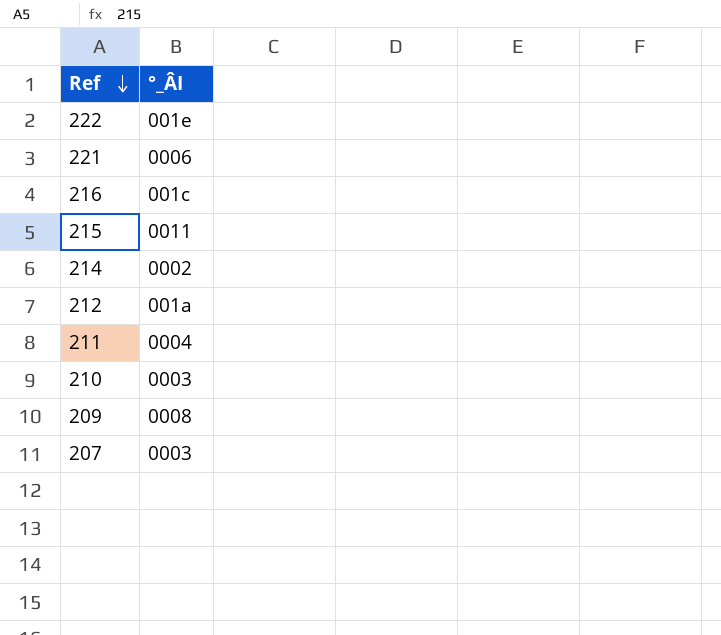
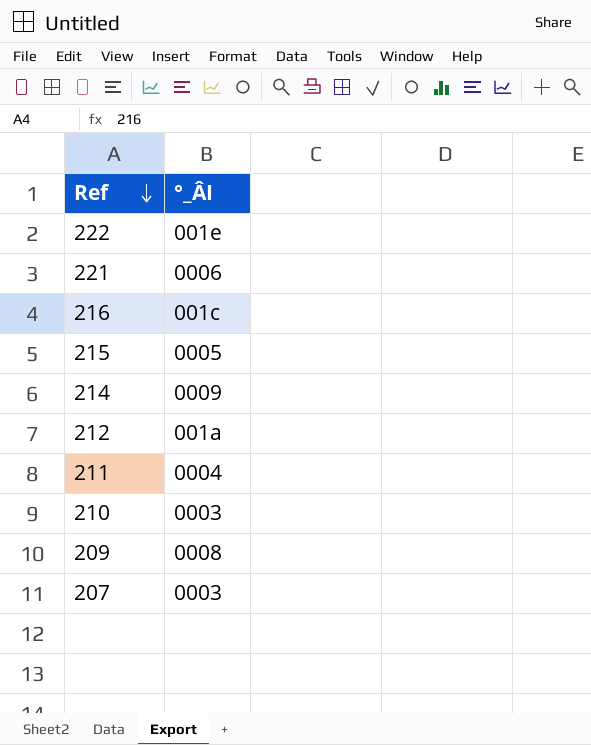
215 | °_ÂI: 0011 -> 0005
214 | °_ÂI: 0002 -> 0009

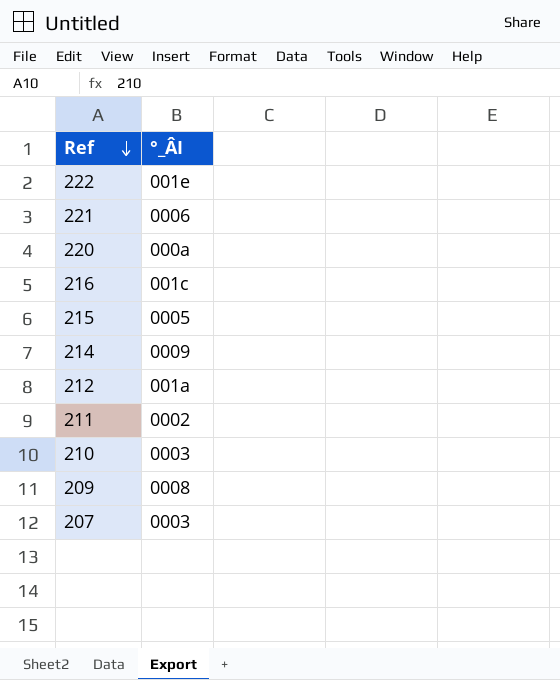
row 220: none -> 000a
211 | °_ÂI: 0004 -> 0002

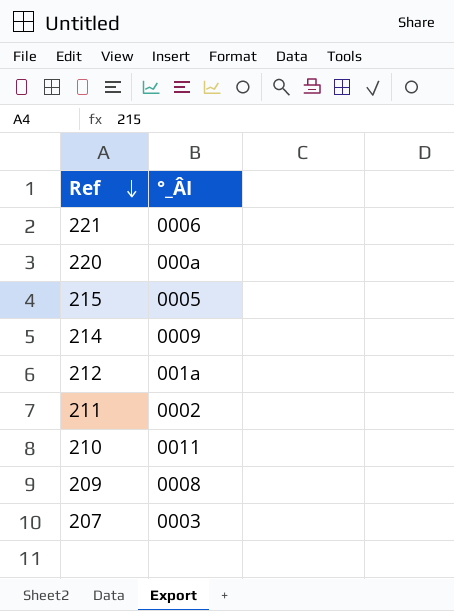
row 222: 001e -> none
row 216: 001c -> none
210 | °_ÂI: 0003 -> 0011

